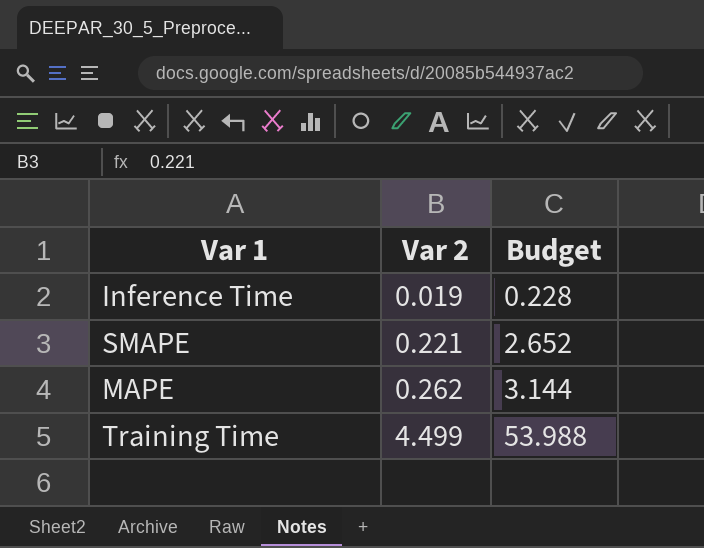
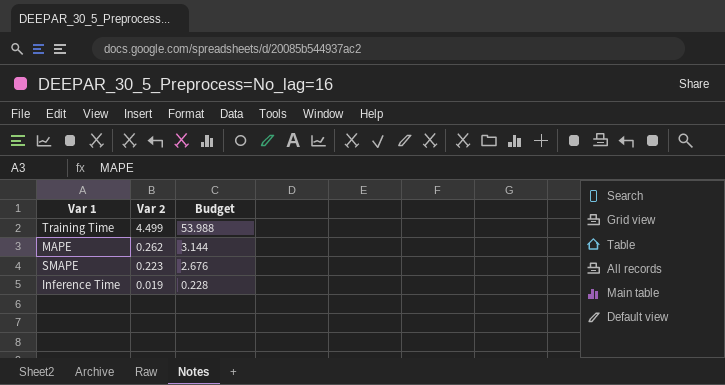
row order: Var 2 ascending -> Var 2 descending
SMAPE | Var 2: 0.221 -> 0.223
SMAPE | Budget: 2.652 -> 2.676

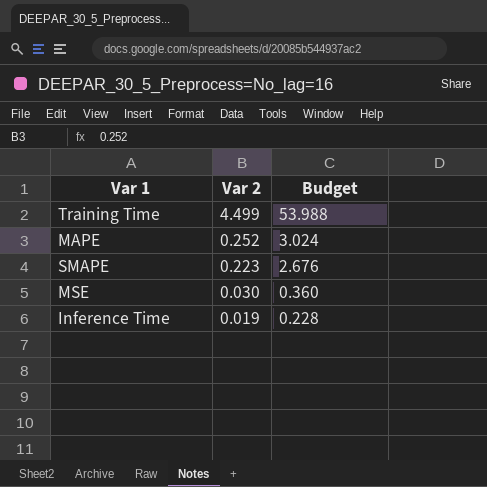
MAPE | Var 2: 0.262 -> 0.252
MAPE | Budget: 3.144 -> 3.024
row MSE: none -> 0.030 | 0.360

